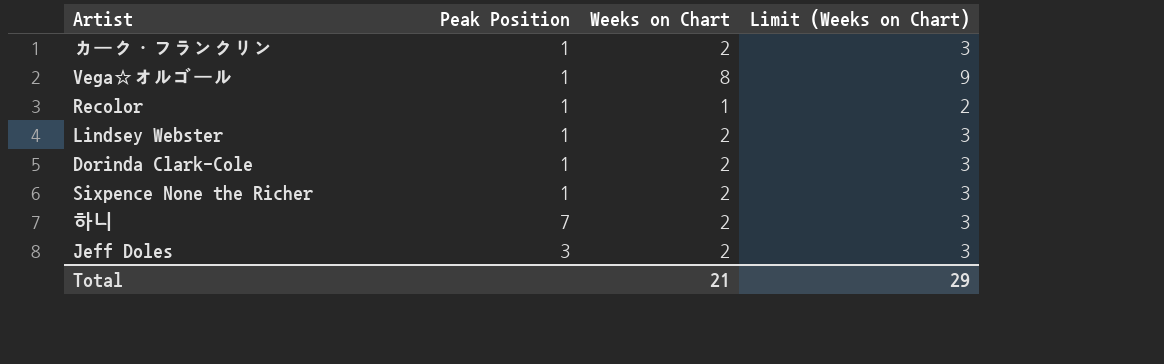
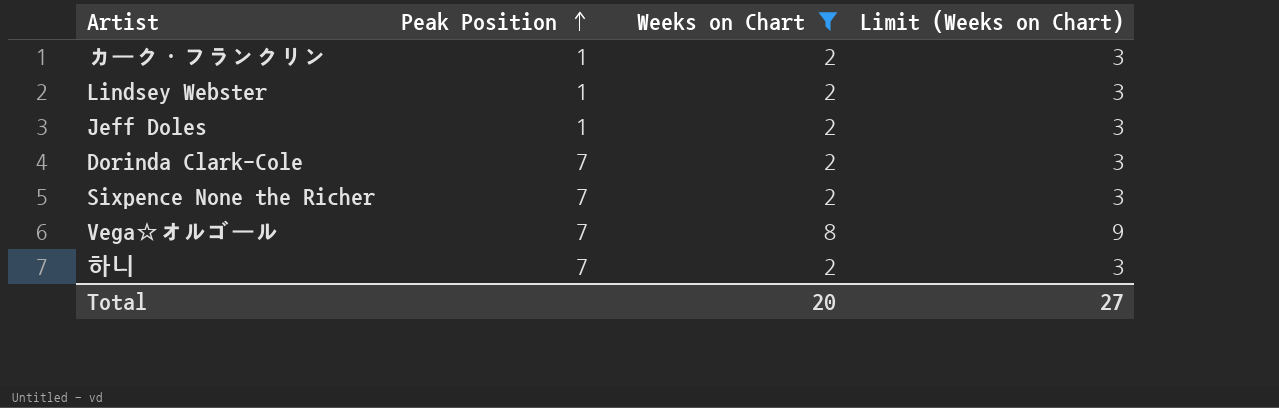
filter: none -> Weeks on Chart != 1
row order: none -> Peak Position ascending
Jeff Doles | Peak Position: 3 -> 1
Dorinda Clark-Cole | Peak Position: 1 -> 7
Sixpence None the Richer | Peak Position: 1 -> 7
Vega☆オルゴール | Peak Position: 1 -> 7
Total | Weeks on Chart: 21 -> 20
Total | Limit (Weeks on Chart): 29 -> 27

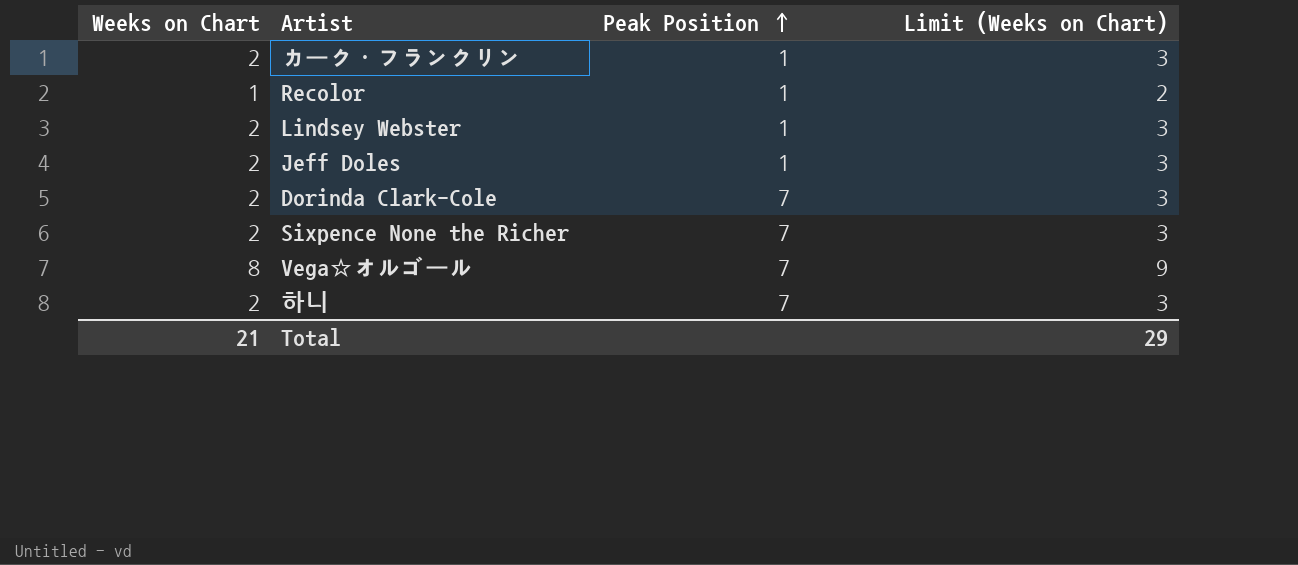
filter: Weeks on Chart != 1 -> none
column Weeks on Chart | position: 3 -> 1
Total | Weeks on Chart: 20 -> 21
Total | Limit (Weeks on Chart): 27 -> 29

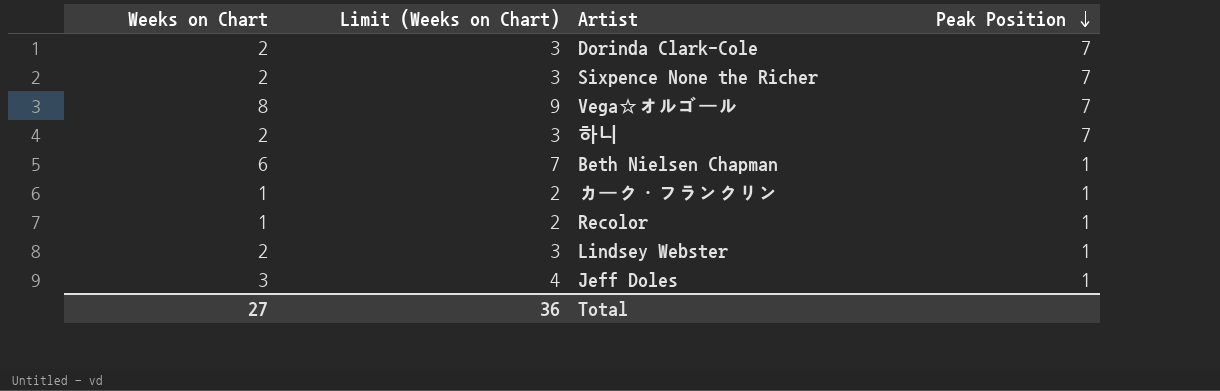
row order: Peak Position ascending -> Peak Position descending
column Limit (Weeks on Chart) | position: 4 -> 2
row Beth Nielsen Chapman: none -> 6 | 7 | 1
カーク・フランクリン | Weeks on Chart: 2 -> 1
カーク・フランクリン | Limit (Weeks on Chart): 3 -> 2
Jeff Doles | Weeks on Chart: 2 -> 3
Jeff Doles | Limit (Weeks on Chart): 3 -> 4
Total | Weeks on Chart: 21 -> 27
Total | Limit (Weeks on Chart): 29 -> 36

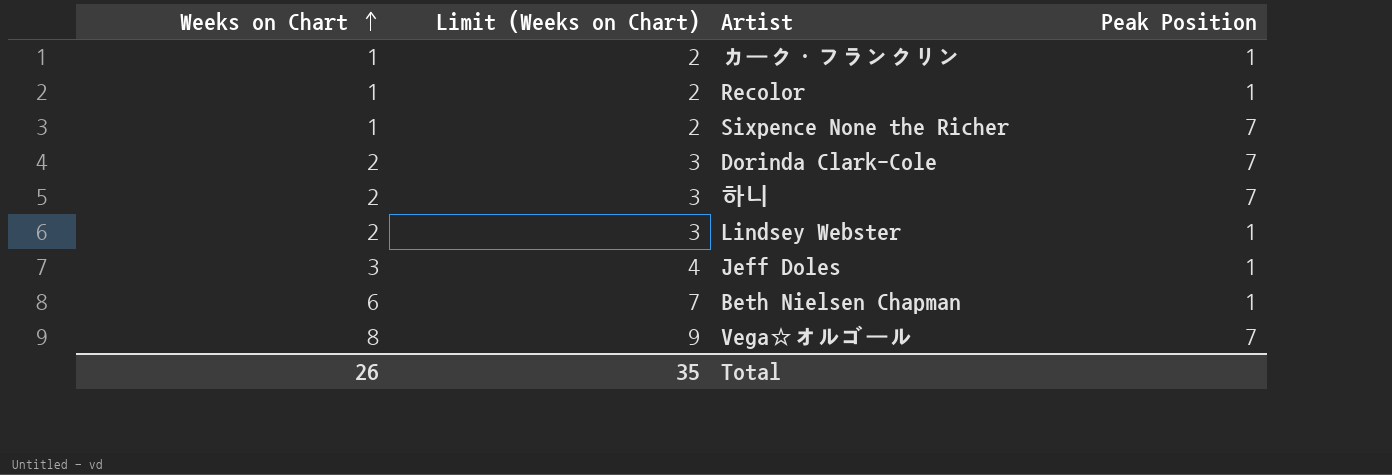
row order: Peak Position descending -> Weeks on Chart ascending
Sixpence None the Richer | Weeks on Chart: 2 -> 1
Sixpence None the Richer | Limit (Weeks on Chart): 3 -> 2
Total | Weeks on Chart: 27 -> 26
Total | Limit (Weeks on Chart): 36 -> 35

